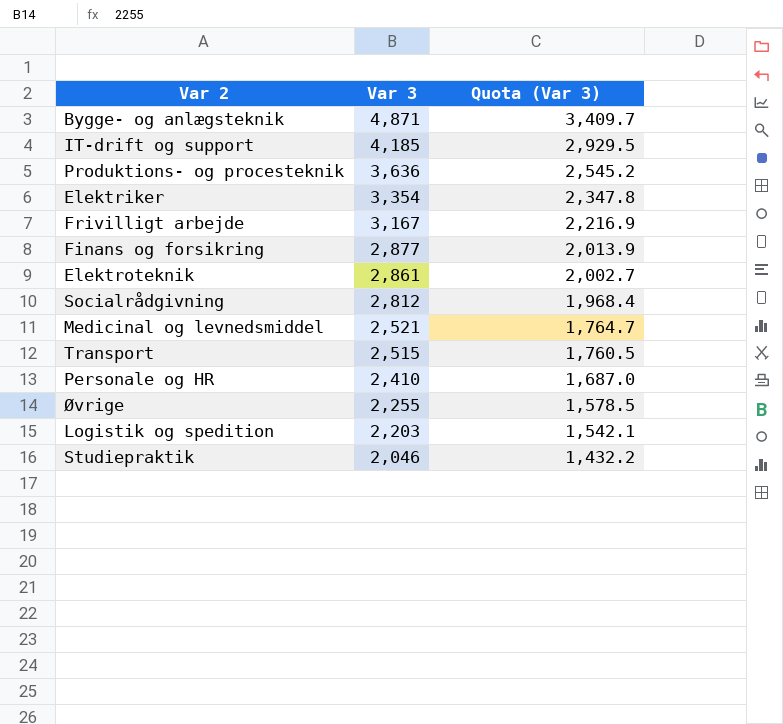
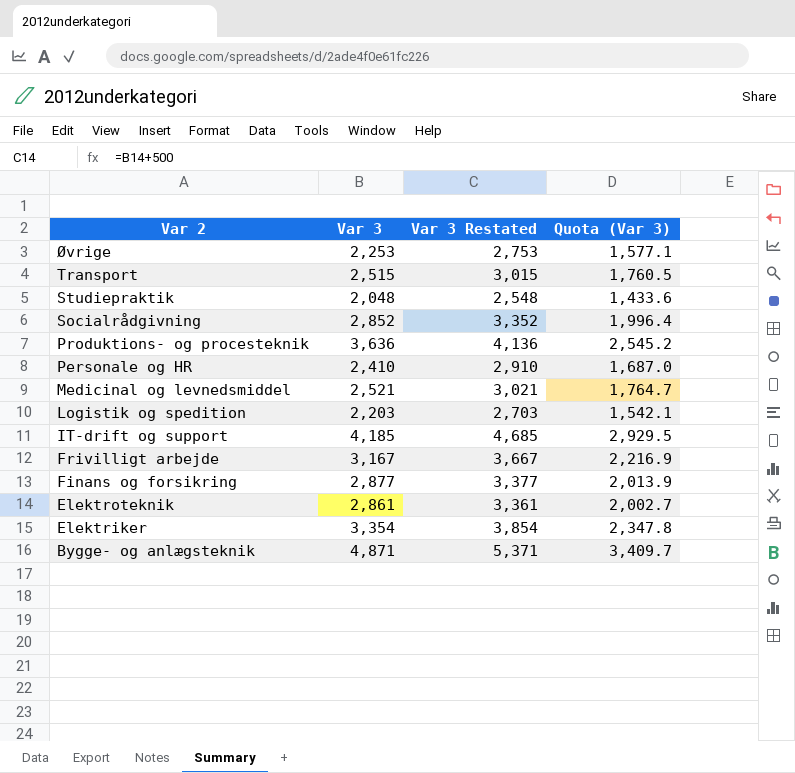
row order: Var 3 descending -> Var 2 descending
column Var 3 Restated | formula: none -> [Var 3] + 500
Øvrige | Var 3: 2,255 -> 2,253
Øvrige | Quota (Var 3): 1,578.5 -> 1,577.1
Studiepraktik | Var 3: 2,046 -> 2,048
Studiepraktik | Quota (Var 3): 1,432.2 -> 1,433.6
Socialrådgivning | Var 3: 2,812 -> 2,852
Socialrådgivning | Quota (Var 3): 1,968.4 -> 1,996.4

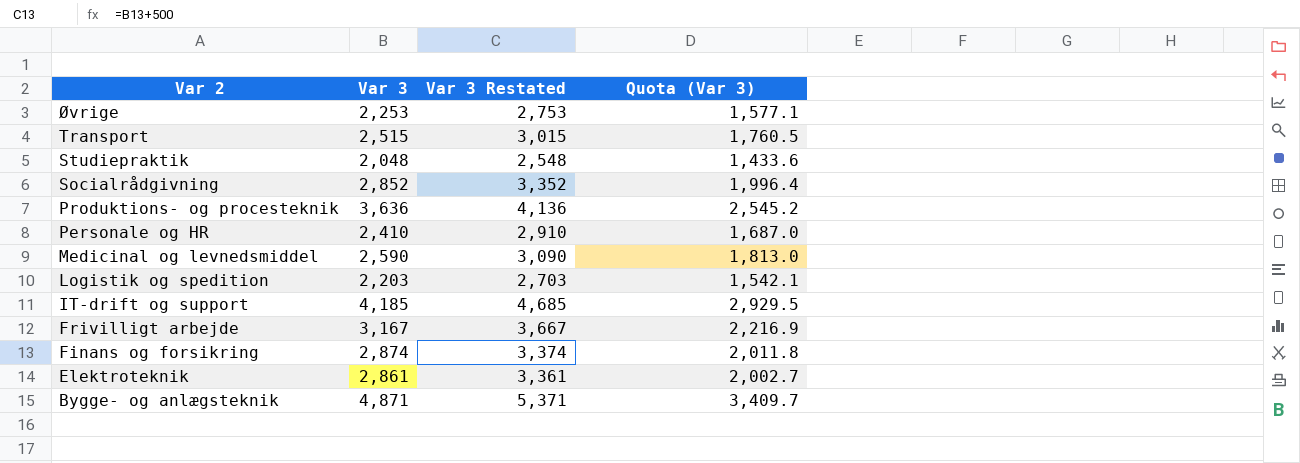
row Elektriker: 3,354 | 3,854 | 2,347.8 -> none
Medicinal og levnedsmiddel | Var 3: 2,521 -> 2,590
Medicinal og levnedsmiddel | Var 3 Restated: 3,021 -> 3,090
Medicinal og levnedsmiddel | Quota (Var 3): 1,764.7 -> 1,813.0
Finans og forsikring | Var 3: 2,877 -> 2,874
Finans og forsikring | Var 3 Restated: 3,377 -> 3,374
Finans og forsikring | Quota (Var 3): 2,013.9 -> 2,011.8

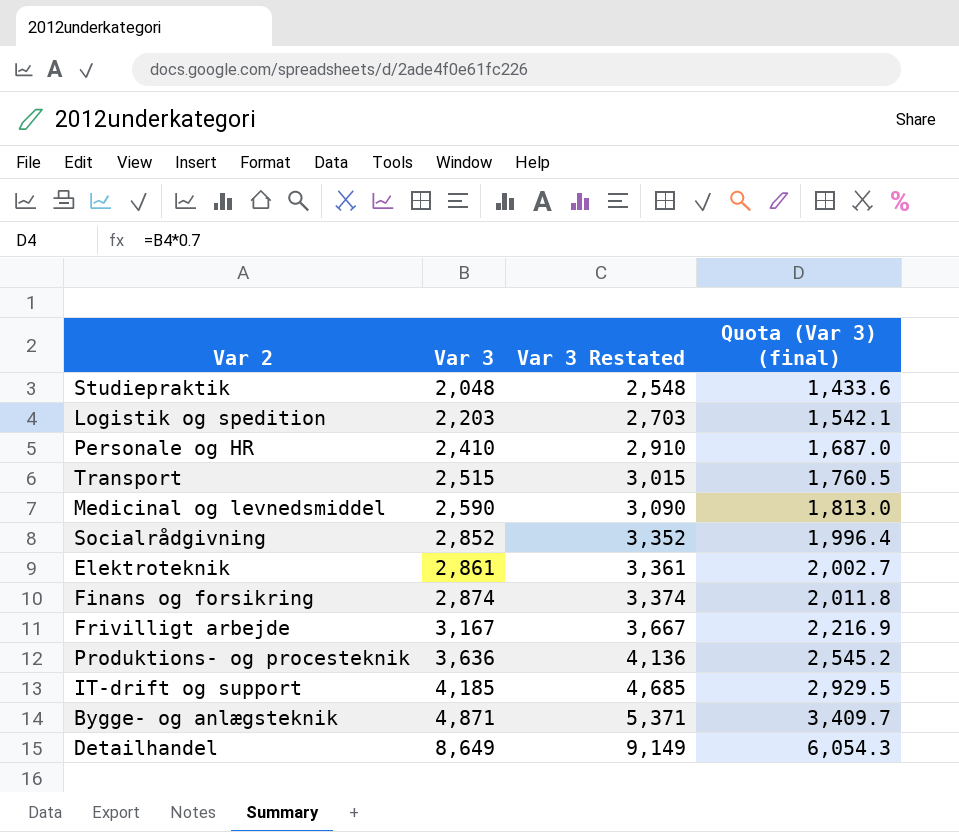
row order: Var 2 descending -> Var 3 ascending
column name: Quota (Var 3) -> Quota (Var 3) (final)
row Øvrige: 2,253 | 2,753 | 1,577.1 -> none
row Detailhandel: none -> 8,649 | 9,149 | 6,054.3

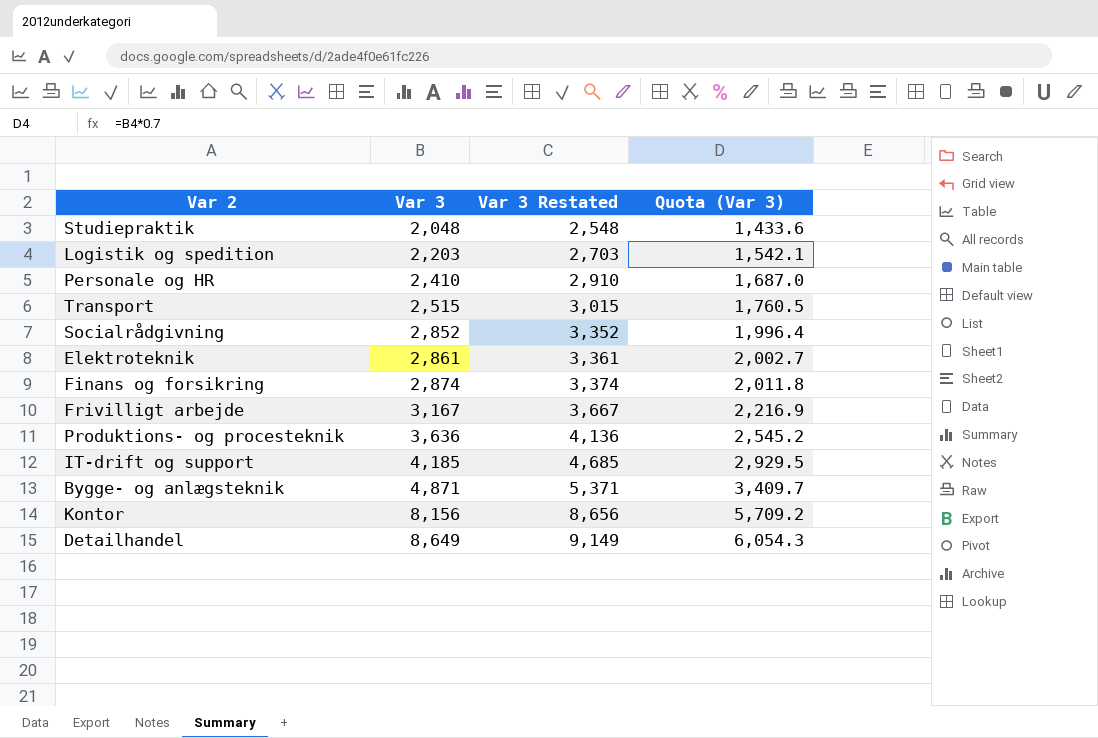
column name: Quota (Var 3) (final) -> Quota (Var 3)
row Medicinal og levnedsmiddel: 2,590 | 3,090 | 1,813.0 -> none
row Kontor: none -> 8,156 | 8,656 | 5,709.2

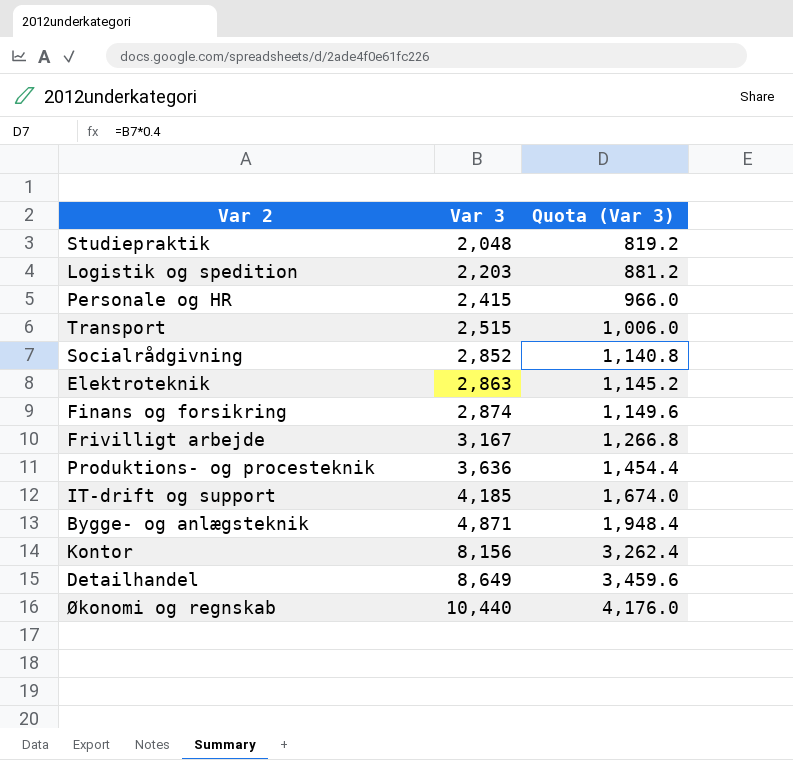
column Var 3 Restated | formula: [Var 3] + 500 -> none
column Quota (Var 3) | formula: [Var 3] * 0.7 -> [Var 3] * 0.4
Personale og HR | Var 3: 2,410 -> 2,415
Elektroteknik | Var 3: 2,861 -> 2,863
row Økonomi og regnskab: none -> 10,440 | 4,176.0

